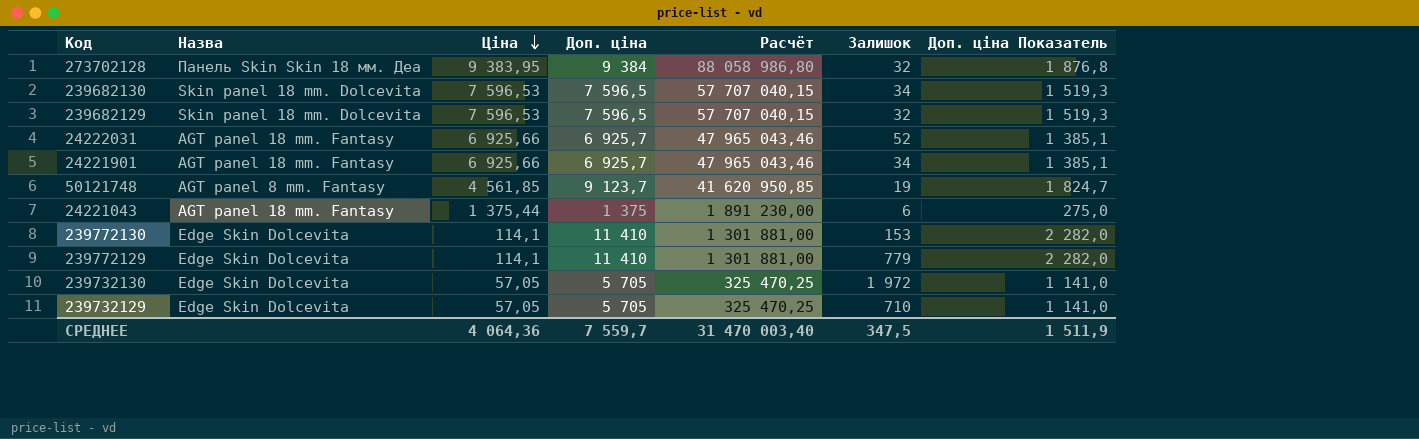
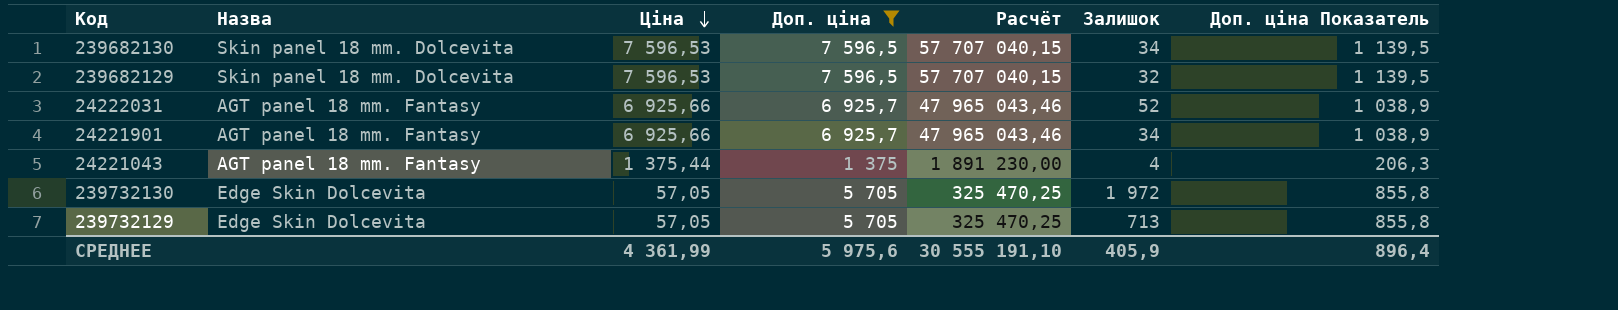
filter: none -> Доп. ціна <= 7 596,5
column Доп. ціна Показатель | formula: [Доп. ціна] * 0,2 -> [Доп. ціна] * 0,15
24221043 | Залишок: 6 -> 4
239732129 | Залишок: 710 -> 713
СРЕДНЕЕ | Ціна: 4 064,36 -> 4 361,99
СРЕДНЕЕ | Доп. ціна: 7 559,7 -> 5 975,6
СРЕДНЕЕ | Расчёт: 31 470 003,40 -> 30 555 191,10
СРЕДНЕЕ | Залишок: 347,5 -> 405,9
СРЕДНЕЕ | Доп. ціна Показатель: 1 511,9 -> 896,4

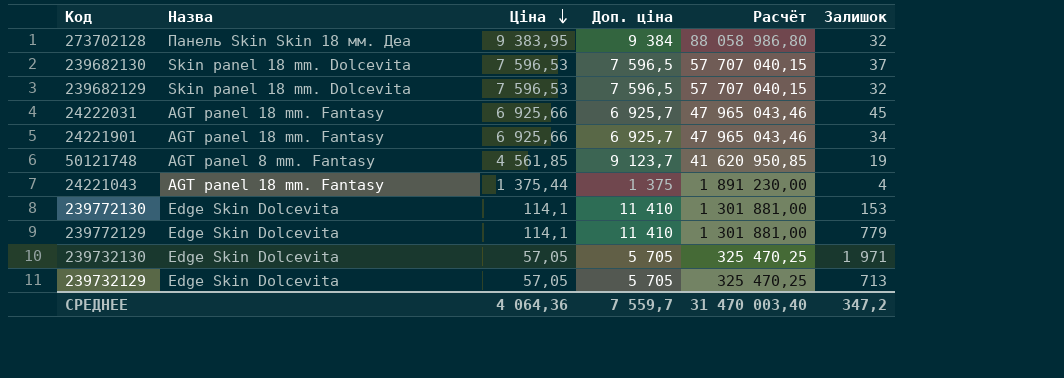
filter: Доп. ціна <= 7 596,5 -> none
column Доп. ціна Показатель | formula: [Доп. ціна] * 0,15 -> none
239682130 | Залишок: 34 -> 37
24222031 | Залишок: 52 -> 45
239732130 | Залишок: 1 972 -> 1 971
СРЕДНЕЕ | Ціна: 4 361,99 -> 4 064,36
СРЕДНЕЕ | Доп. ціна: 5 975,6 -> 7 559,7
СРЕДНЕЕ | Расчёт: 30 555 191,10 -> 31 470 003,40
СРЕДНЕЕ | Залишок: 405,9 -> 347,2

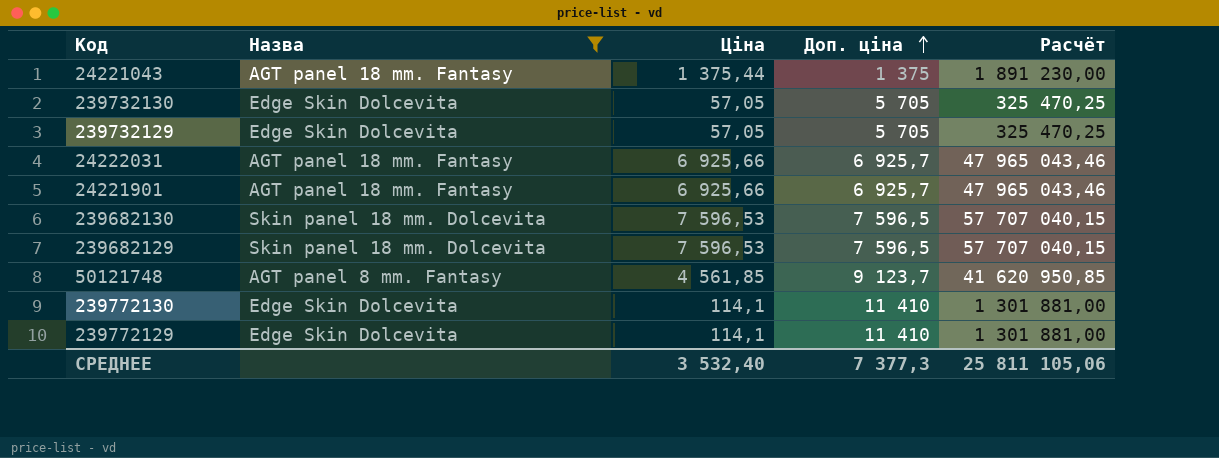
filter: none -> Назва != Панель Skin Skin 18 мм. Деа
row order: Ціна descending -> Доп. ціна ascending
column Залишок | position: 6 -> none
СРЕДНЕЕ | Ціна: 4 064,36 -> 3 532,40
СРЕДНЕЕ | Доп. ціна: 7 559,7 -> 7 377,3
СРЕДНЕЕ | Расчёт: 31 470 003,40 -> 25 811 105,06

